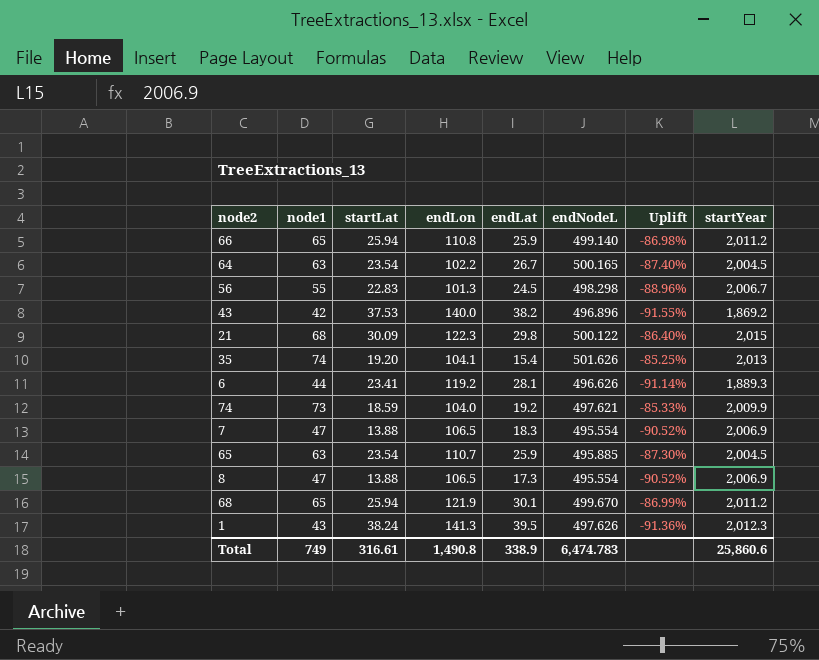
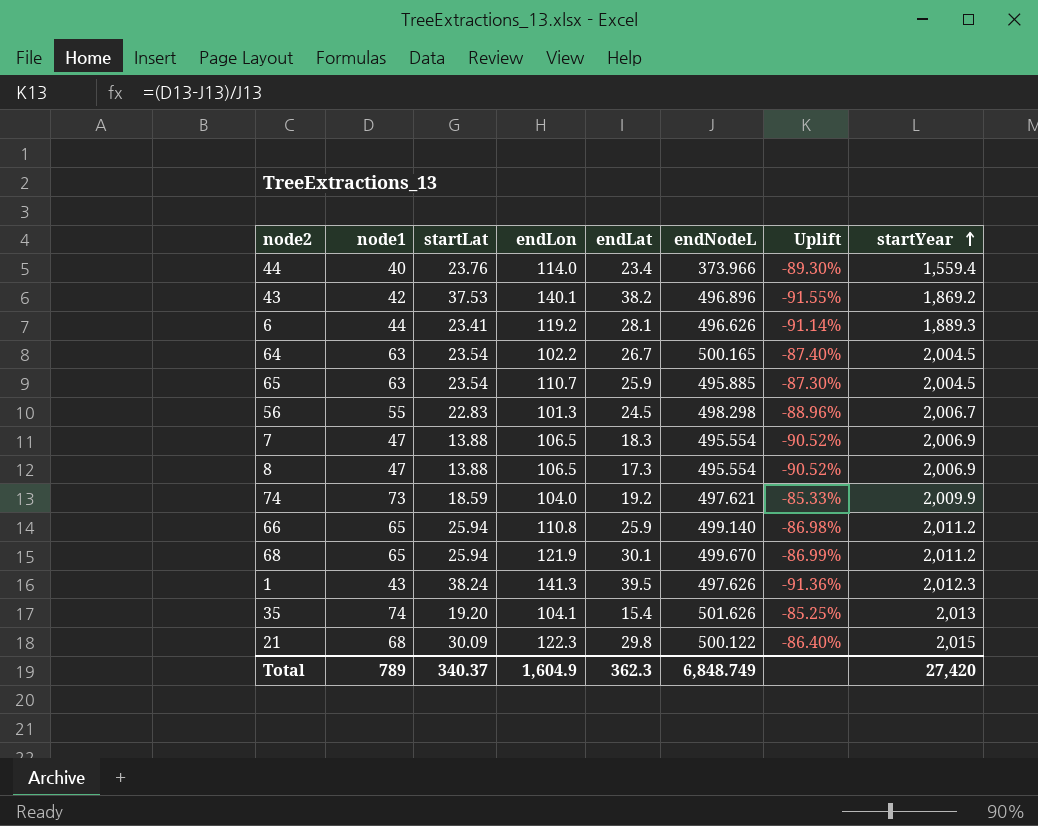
row order: none -> startYear ascending
row 44: none -> 40 | 23.76 | 114.0 | 23.4 | 373.966 | -89.30% | 1,559.4
43 | endLon: 140.0 -> 140.1
Total | node1: 749 -> 789
Total | startLat: 316.61 -> 340.37
Total | endLon: 1,490.8 -> 1,604.9
Total | endLat: 338.9 -> 362.3
Total | endNodeL: 6,474.783 -> 6,848.749
Total | startYear: 25,860.6 -> 27,420

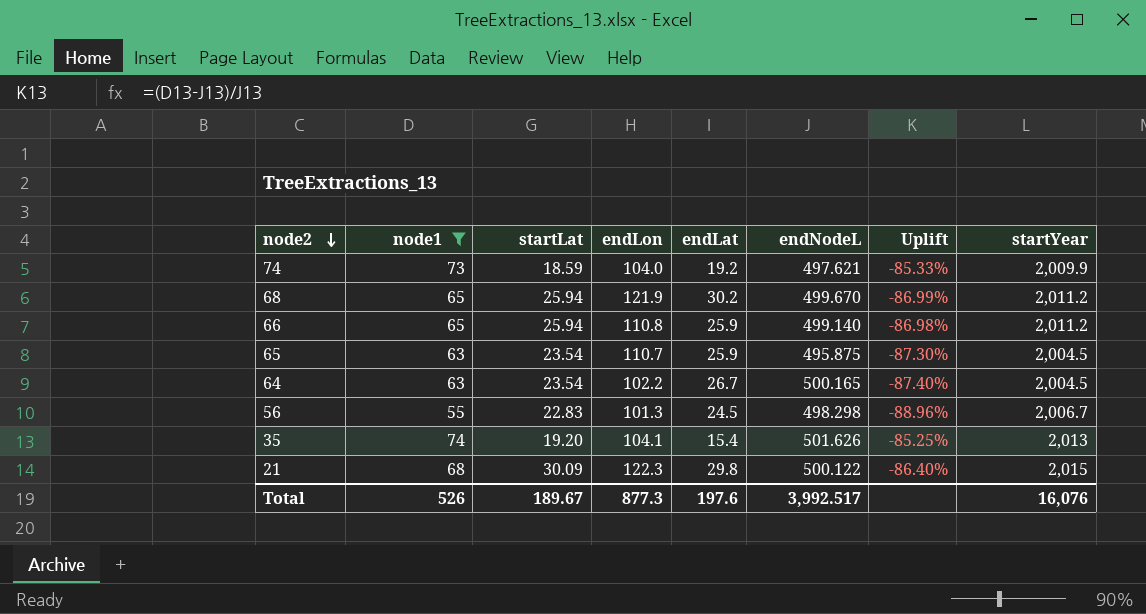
filter: none -> node1 >= 55
row order: startYear ascending -> node2 descending
68 | endLat: 30.1 -> 30.2
65 | endNodeL: 495.885 -> 495.875
Total | node1: 789 -> 526
Total | startLat: 340.37 -> 189.67
Total | endLon: 1,604.9 -> 877.3
Total | endLat: 362.3 -> 197.6
Total | endNodeL: 6,848.749 -> 3,992.517
Total | startYear: 27,420 -> 16,076

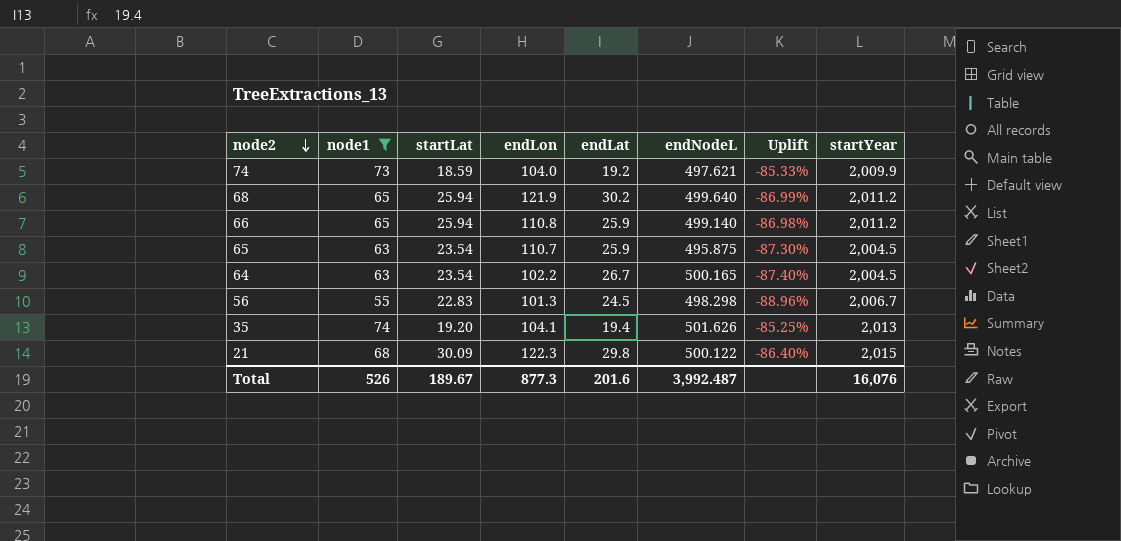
68 | endNodeL: 499.670 -> 499.640
35 | endLat: 15.4 -> 19.4
Total | endLat: 197.6 -> 201.6
Total | endNodeL: 3,992.517 -> 3,992.487

